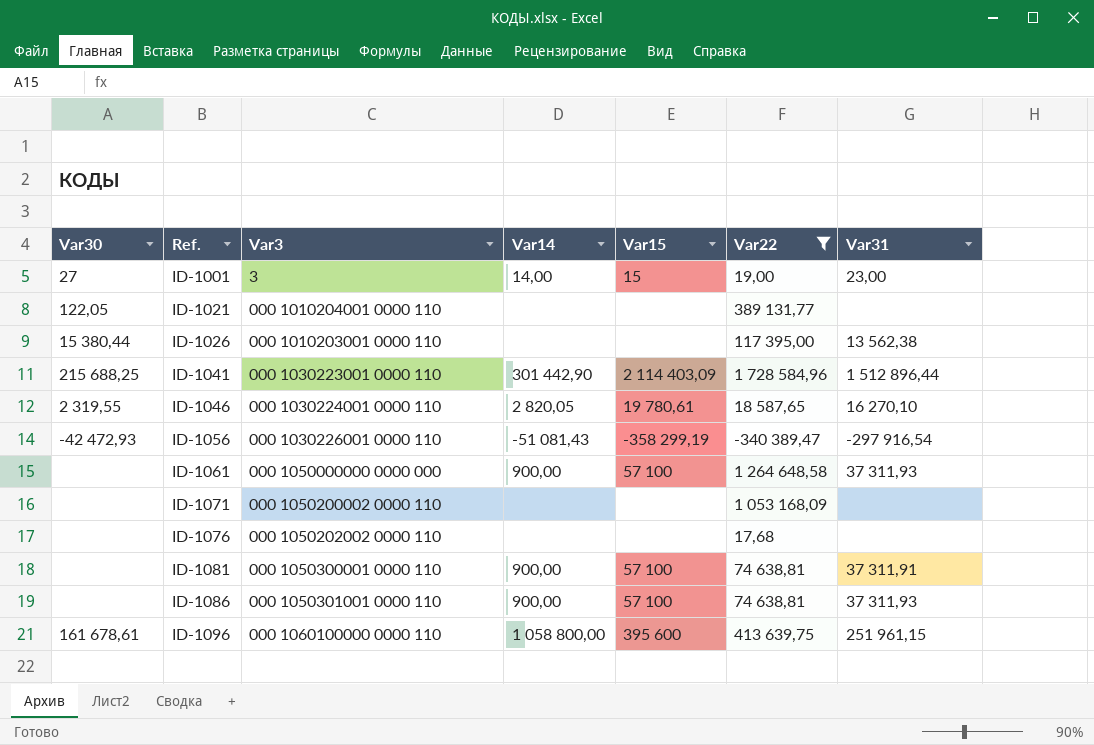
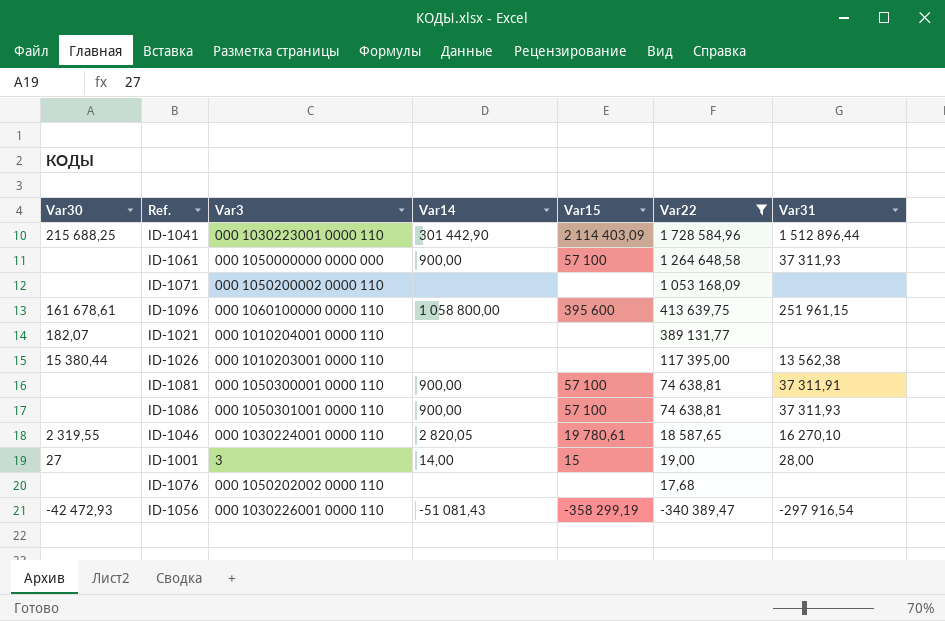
row order: Ref. ascending -> Var22 descending
ID-1021 | Var30: 122,05 -> 182,07
ID-1001 | Var31: 23,00 -> 28,00

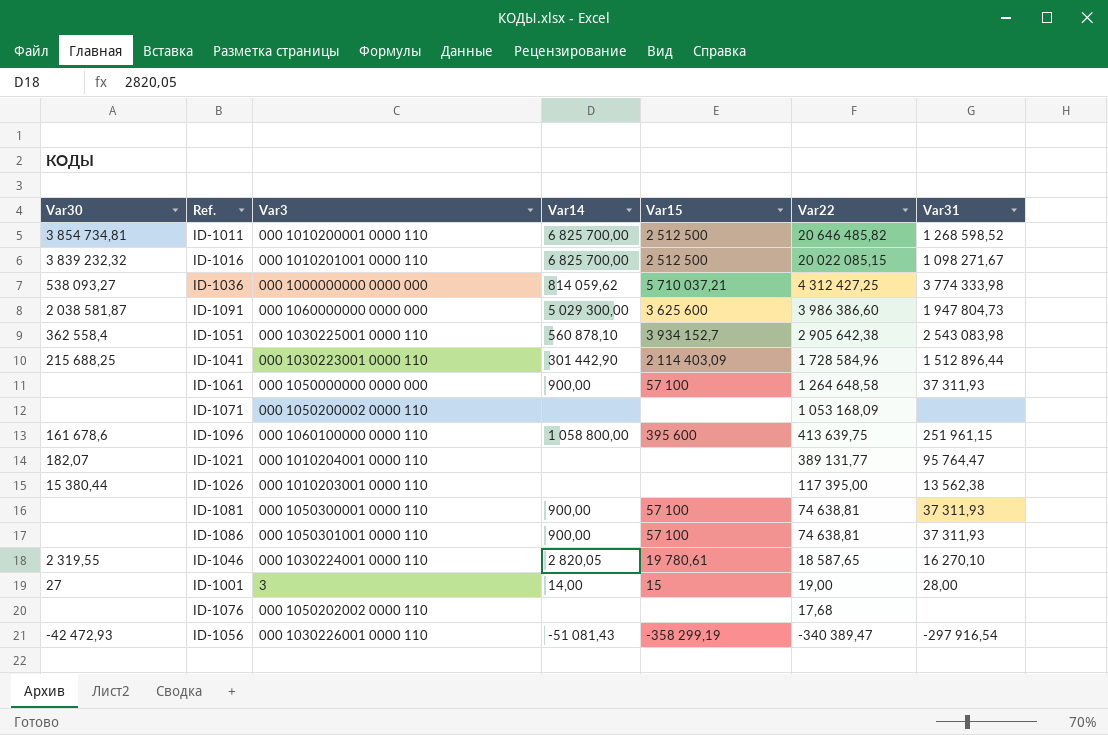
filter: Var22 <= 1 728 584,96 -> none
ID-1096 | Var30: 161 678,61 -> 161 678,6
ID-1021 | Var31: none -> 95 764,47
ID-1081 | Var31: 37 311,91 -> 37 311,93

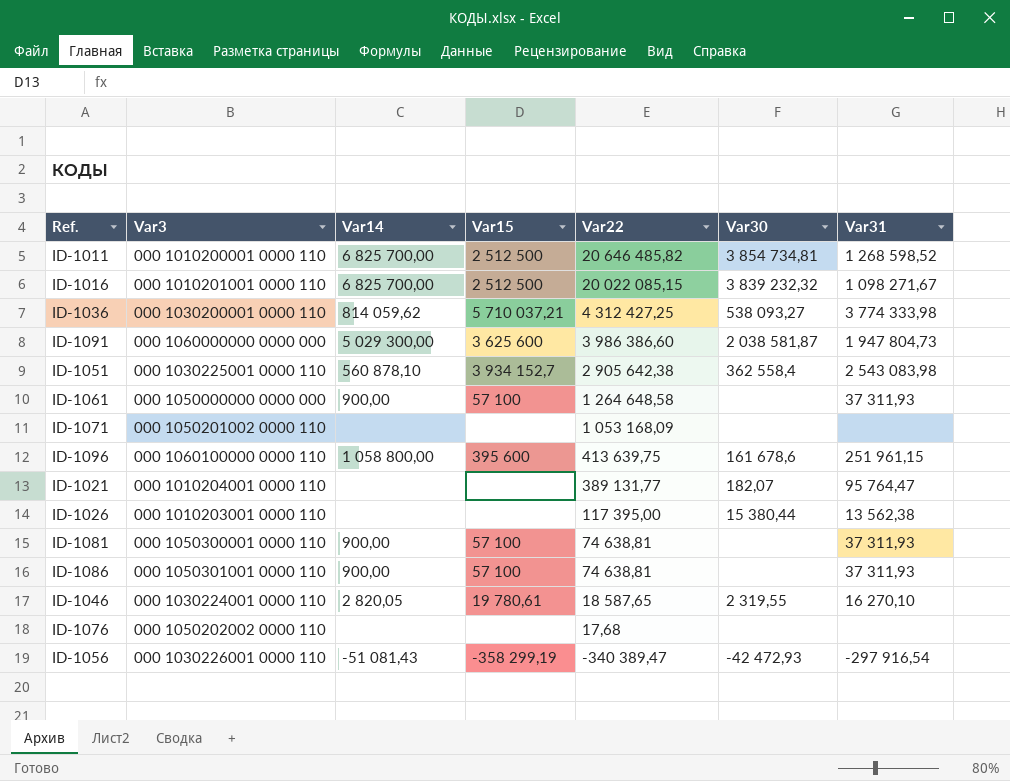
column Var30 | position: 1 -> 6
row ID-1041: 215 688,25 | 000 1030223001 0000 110 | 301 442,90 | 2 114 403,09 | 1 728 584,96 | 1 512 896,44 -> none
row ID-1001: 27 | 3 | 14,00 | 15 | 19,00 | 28,00 -> none
ID-1036 | Var3: 000 1000000000 0000 000 -> 000 1030200001 0000 110
ID-1071 | Var3: 000 1050200002 0000 110 -> 000 1050201002 0000 110

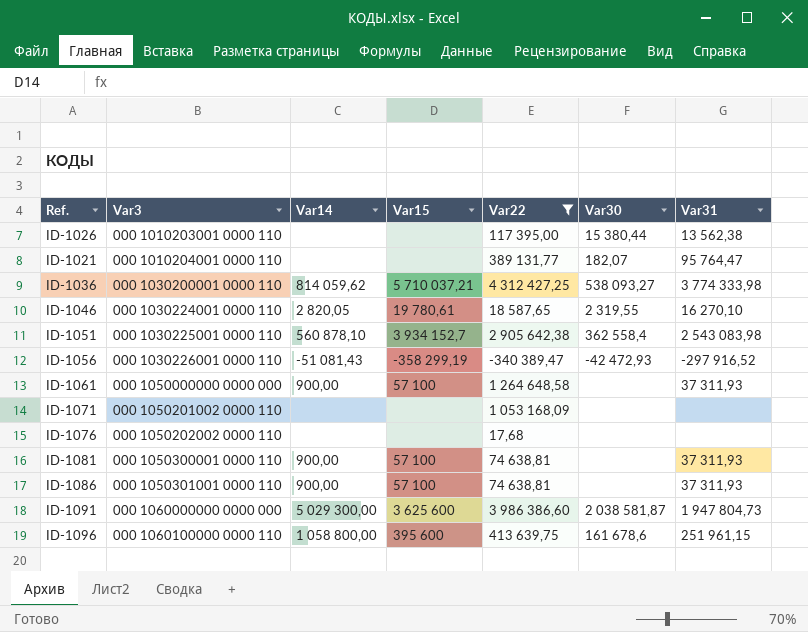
filter: none -> Var22 <= 4 312 427,25
row order: Var22 descending -> Var3 ascending
ID-1056 | Var31: -297 916,54 -> -297 916,52

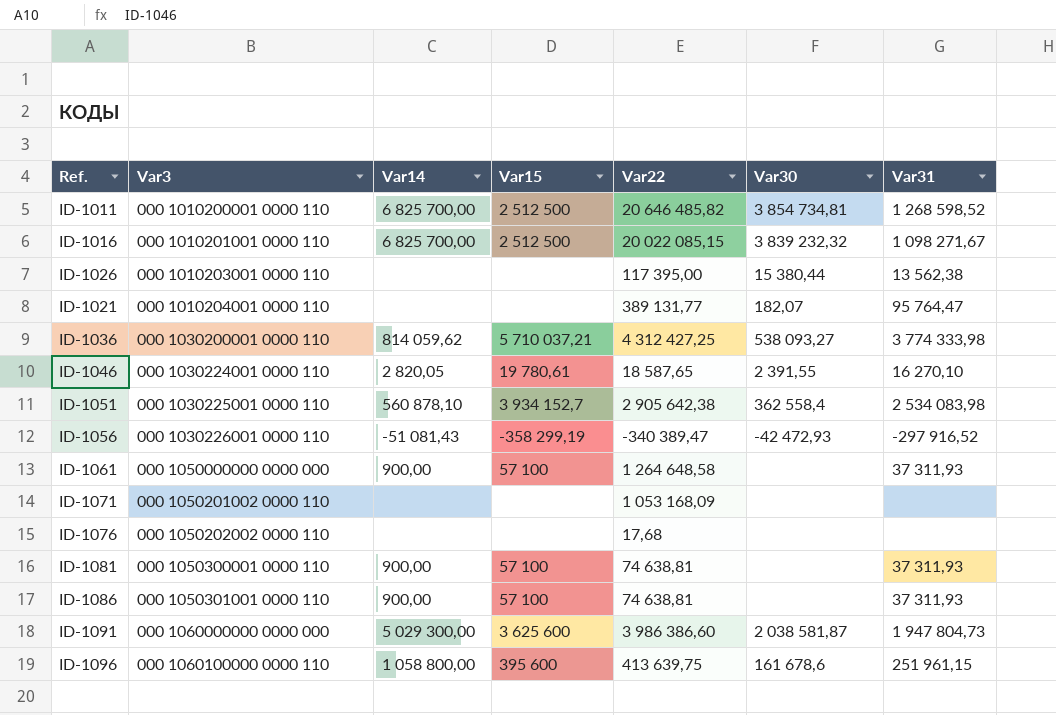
filter: Var22 <= 4 312 427,25 -> none
ID-1046 | Var30: 2 319,55 -> 2 391,55
ID-1051 | Var31: 2 543 083,98 -> 2 534 083,98

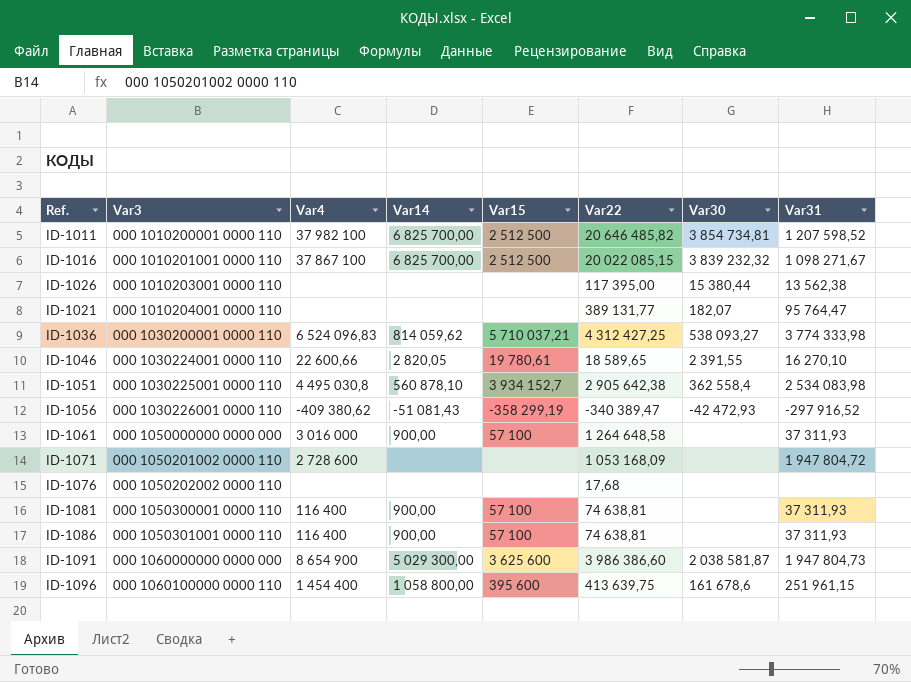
column Var4 | position: none -> 3
ID-1011 | Var31: 1 268 598,52 -> 1 207 598,52
ID-1046 | Var22: 18 587,65 -> 18 589,65
ID-1071 | Var31: none -> 1 947 804,72

